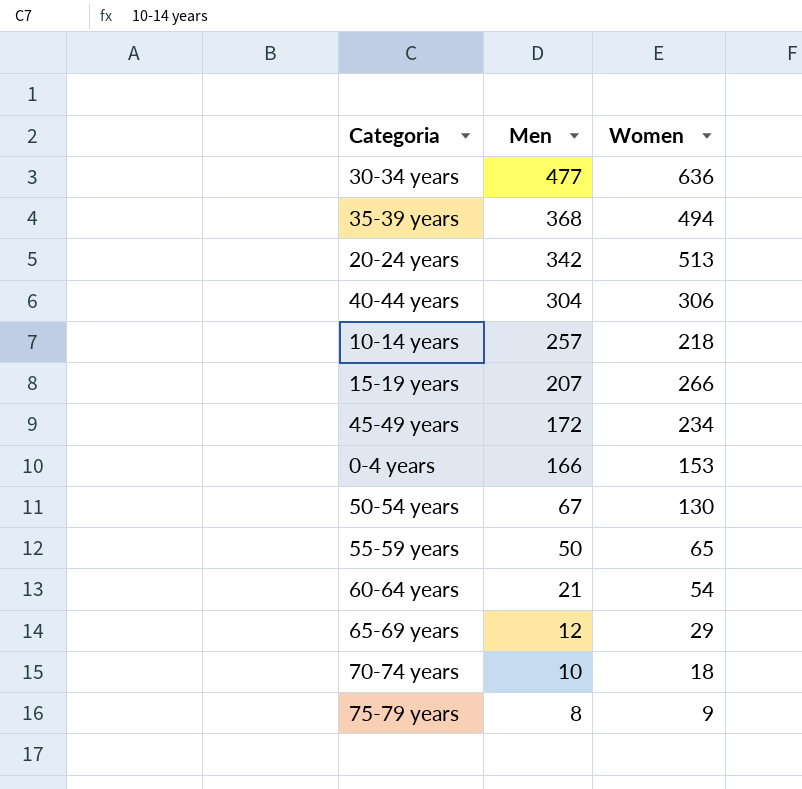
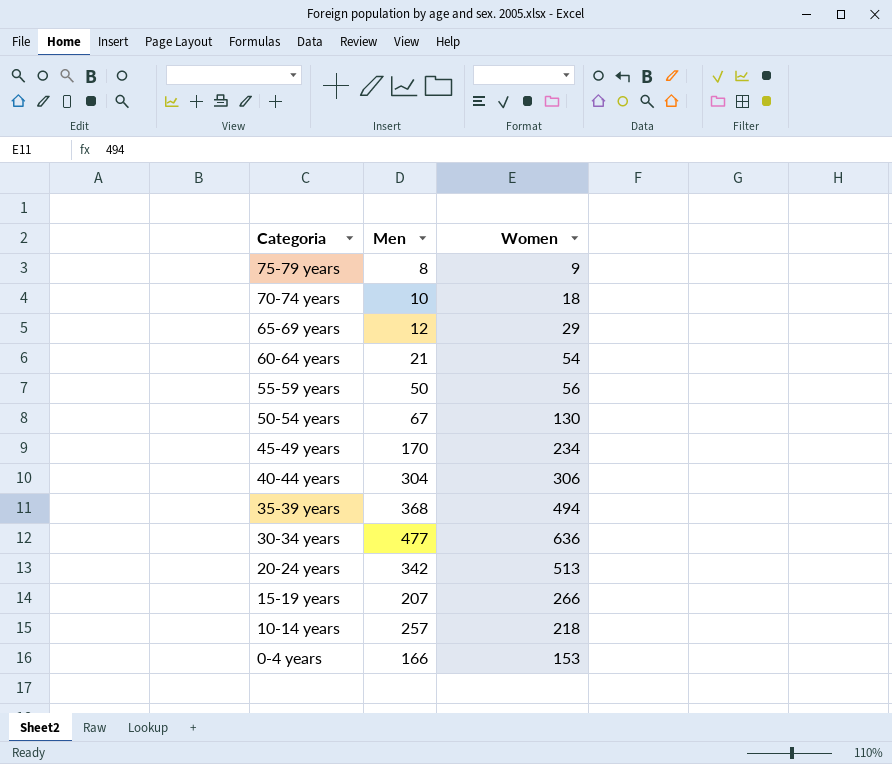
row order: Men descending -> Categoria descending
55-59 years | Women: 65 -> 56
45-49 years | Men: 172 -> 170

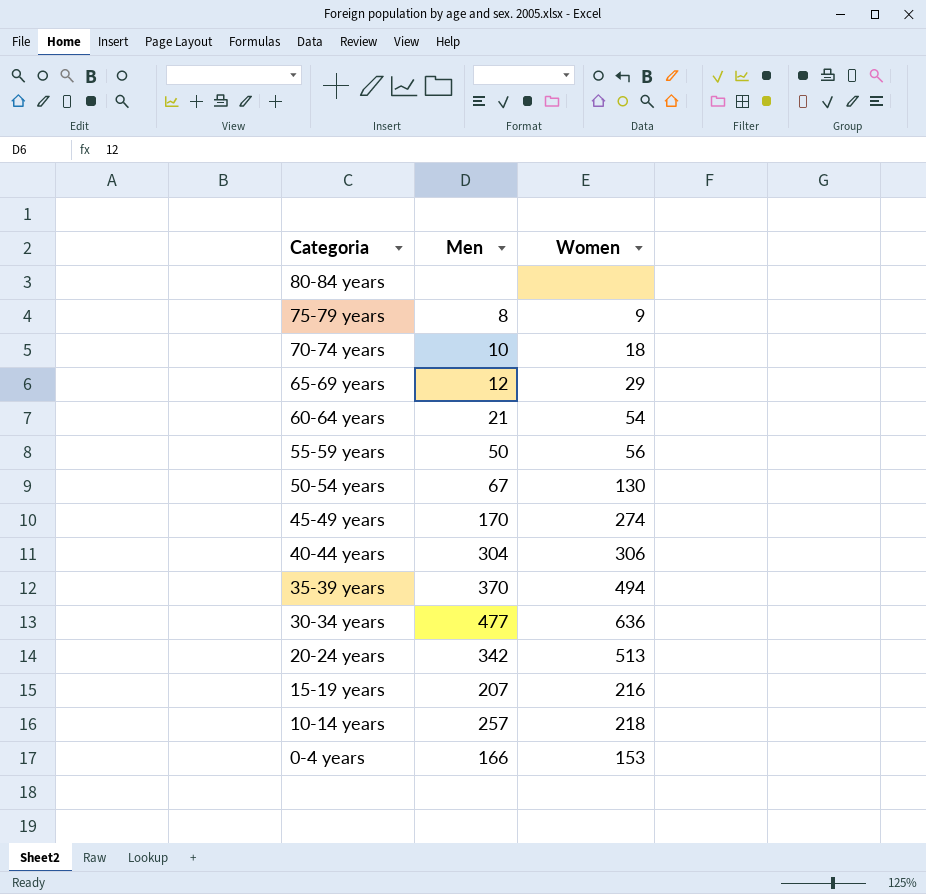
row 80-84 years: none -> none | none
45-49 years | Women: 234 -> 274
35-39 years | Men: 368 -> 370
15-19 years | Women: 266 -> 216

